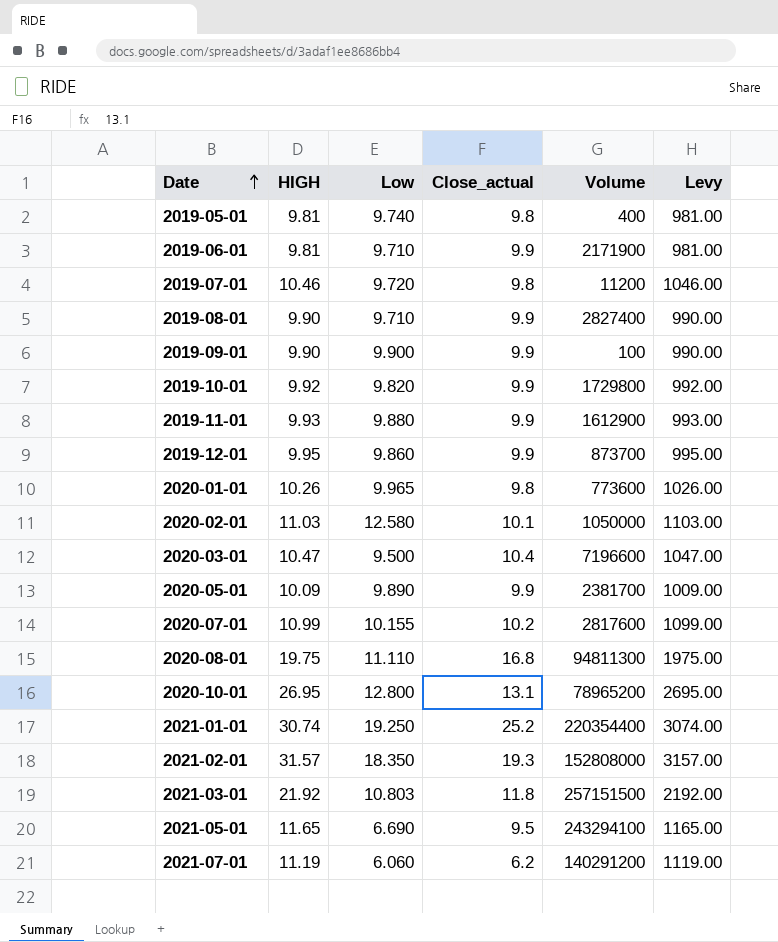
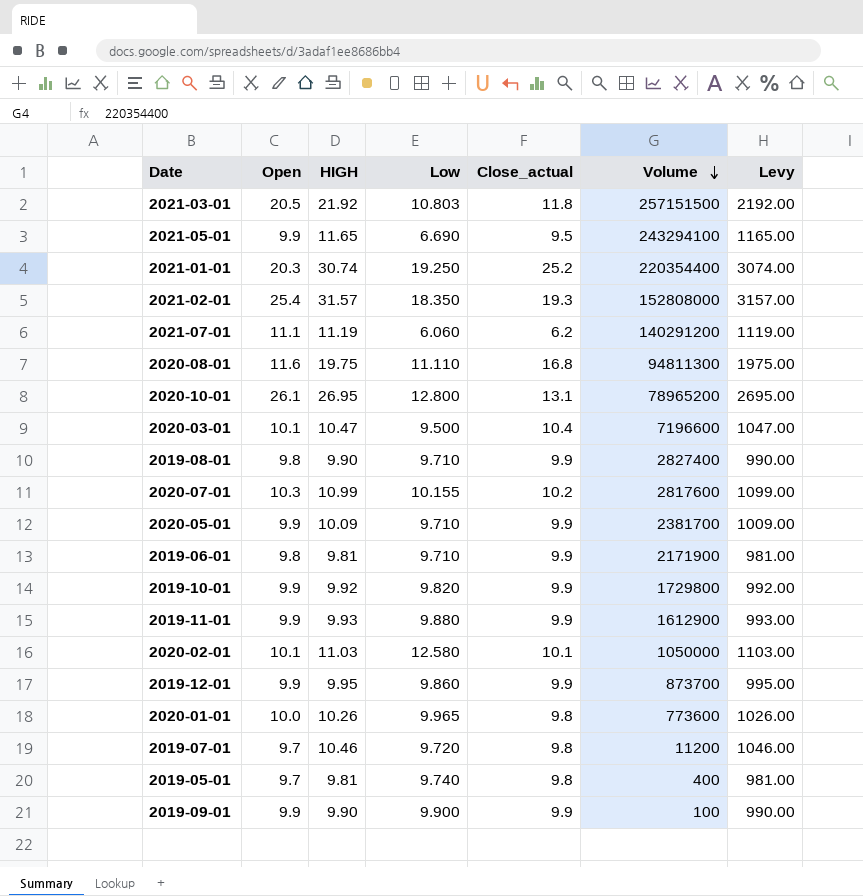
row order: Date ascending -> Volume descending
column Open | position: none -> 2
2020-05-01 | Low: 9.890 -> 9.710

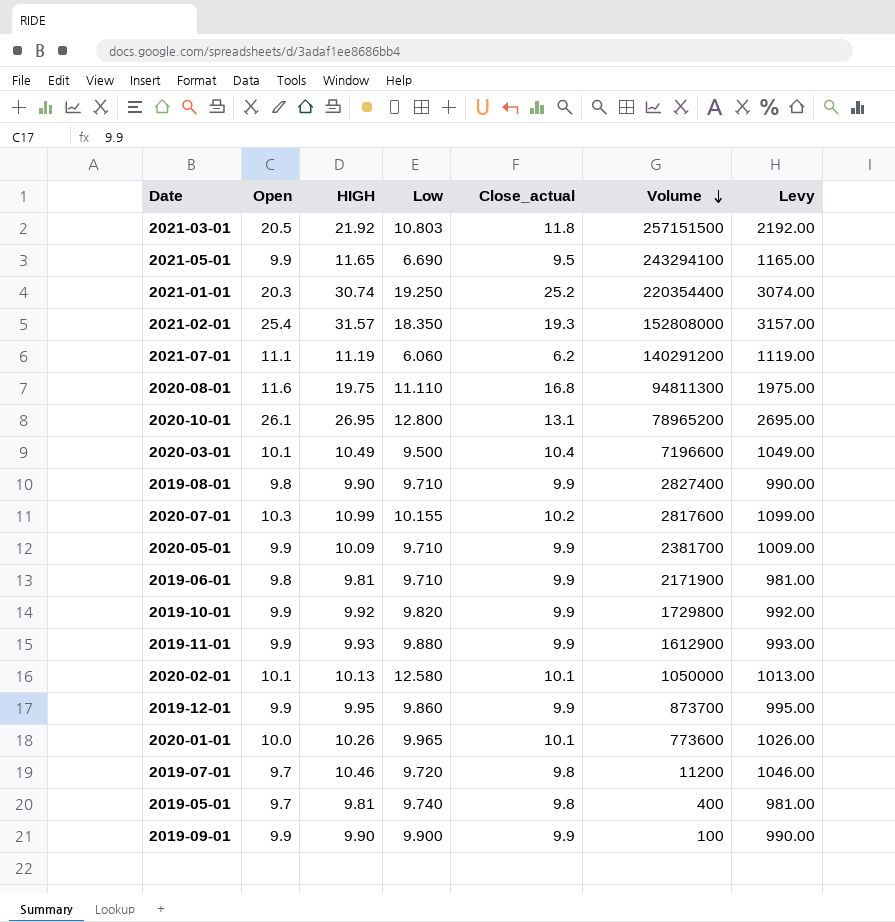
2020-03-01 | HIGH: 10.47 -> 10.49
2020-03-01 | Levy: 1047.00 -> 1049.00
2020-02-01 | HIGH: 11.03 -> 10.13
2020-02-01 | Levy: 1103.00 -> 1013.00
2020-01-01 | Close_actual: 9.8 -> 10.1

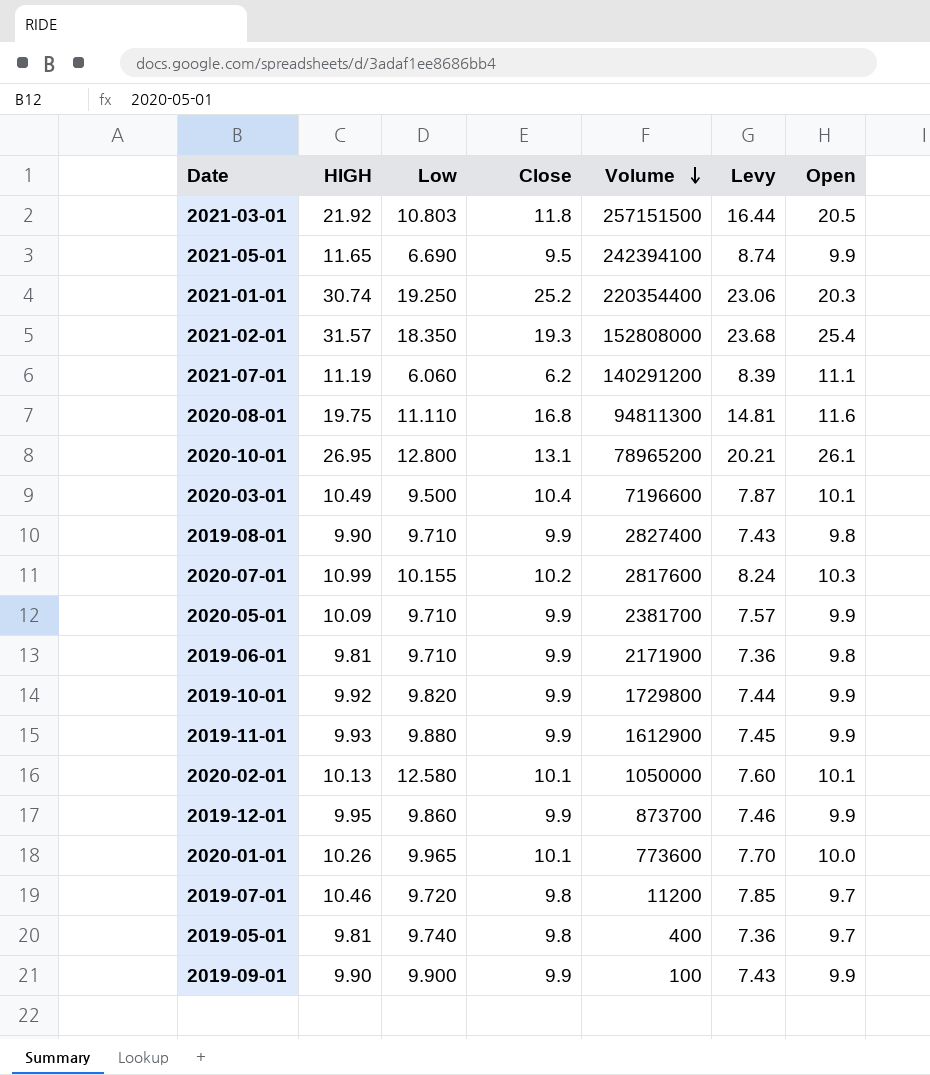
column name: Close_actual -> Close
column Levy | formula: [HIGH] * 100 -> [HIGH] * 0.75
column Open | position: 2 -> 7
2021-05-01 | Volume: 243294100 -> 242394100

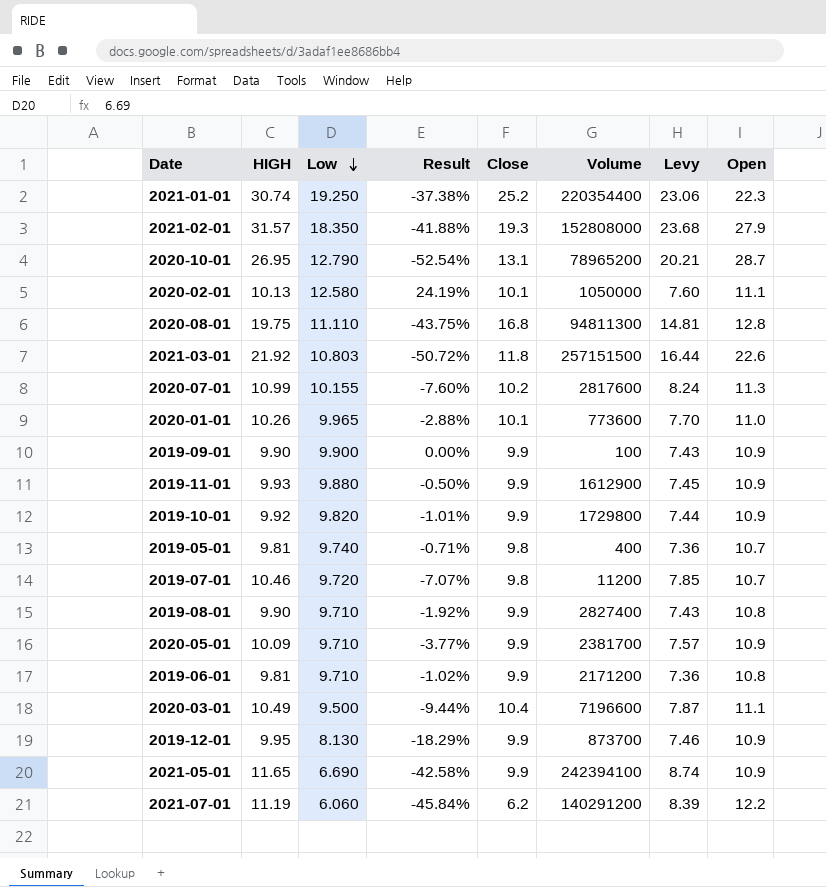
row order: Volume descending -> Low descending
column Result | formula: none -> ([Low] - [HIGH]) / [HIGH]
2021-01-01 | Open: 20.3 -> 22.3
2021-02-01 | Open: 25.4 -> 27.9
2020-10-01 | Low: 12.800 -> 12.790
2020-10-01 | Open: 26.1 -> 28.7
2020-02-01 | Open: 10.1 -> 11.1
2020-08-01 | Open: 11.6 -> 12.8
2021-03-01 | Open: 20.5 -> 22.6
2020-07-01 | Open: 10.3 -> 11.3
2020-01-01 | Open: 10.0 -> 11.0
2019-09-01 | Open: 9.9 -> 10.9
2019-11-01 | Open: 9.9 -> 10.9
2019-10-01 | Open: 9.9 -> 10.9
2019-05-01 | Open: 9.7 -> 10.7
2019-07-01 | Open: 9.7 -> 10.7
2019-08-01 | Open: 9.8 -> 10.8
2020-05-01 | Open: 9.9 -> 10.9
2019-06-01 | Volume: 2171900 -> 2171200
2019-06-01 | Open: 9.8 -> 10.8
2020-03-01 | Open: 10.1 -> 11.1
2019-12-01 | Low: 9.860 -> 8.130
2019-12-01 | Open: 9.9 -> 10.9
2021-05-01 | Close: 9.5 -> 9.9
2021-05-01 | Open: 9.9 -> 10.9
2021-07-01 | Open: 11.1 -> 12.2

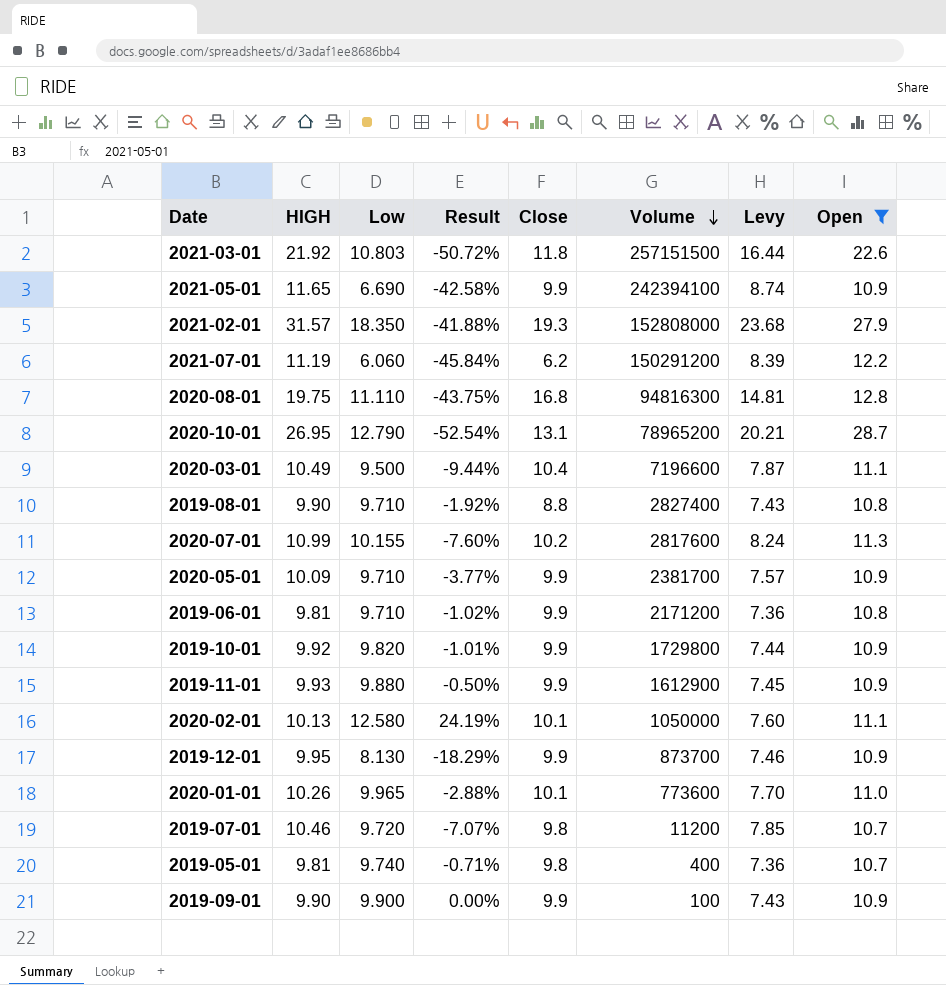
filter: none -> Open != 22.3
row order: Low descending -> Volume descending
2021-07-01 | Volume: 140291200 -> 150291200
2020-08-01 | Volume: 94811300 -> 94816300
2019-08-01 | Close: 9.9 -> 8.8

